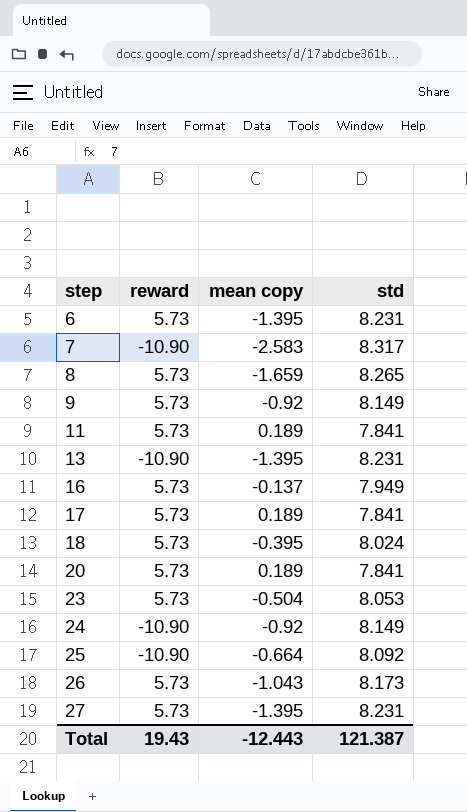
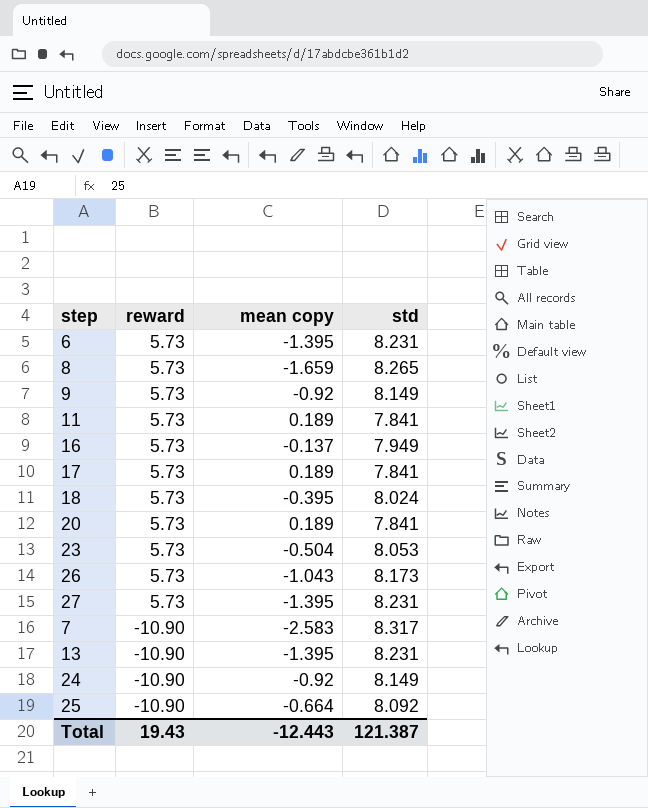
row order: step ascending -> reward descending

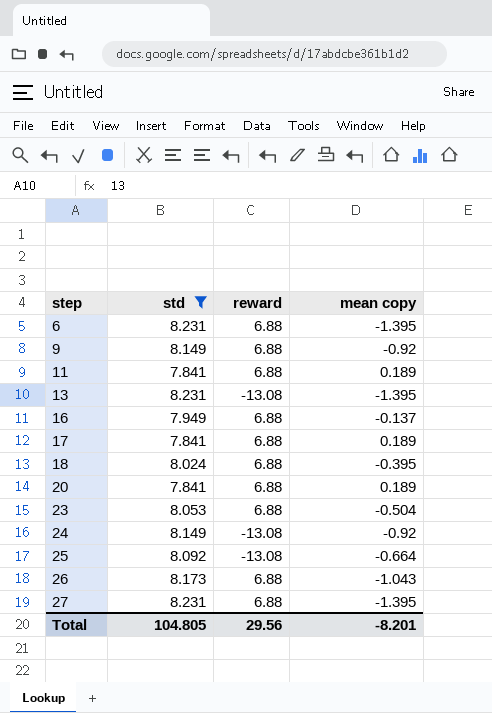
filter: none -> std <= 8.231
row order: reward descending -> step ascending
column std | position: 4 -> 2
6 | reward: 5.73 -> 6.88
9 | reward: 5.73 -> 6.88
11 | reward: 5.73 -> 6.88
13 | reward: -10.90 -> -13.08
16 | reward: 5.73 -> 6.88
17 | reward: 5.73 -> 6.88
18 | reward: 5.73 -> 6.88
20 | reward: 5.73 -> 6.88
23 | reward: 5.73 -> 6.88
24 | reward: -10.90 -> -13.08
25 | reward: -10.90 -> -13.08
26 | reward: 5.73 -> 6.88
27 | reward: 5.73 -> 6.88
Total | std: 121.387 -> 104.805
Total | reward: 19.43 -> 29.56
Total | mean copy: -12.443 -> -8.201

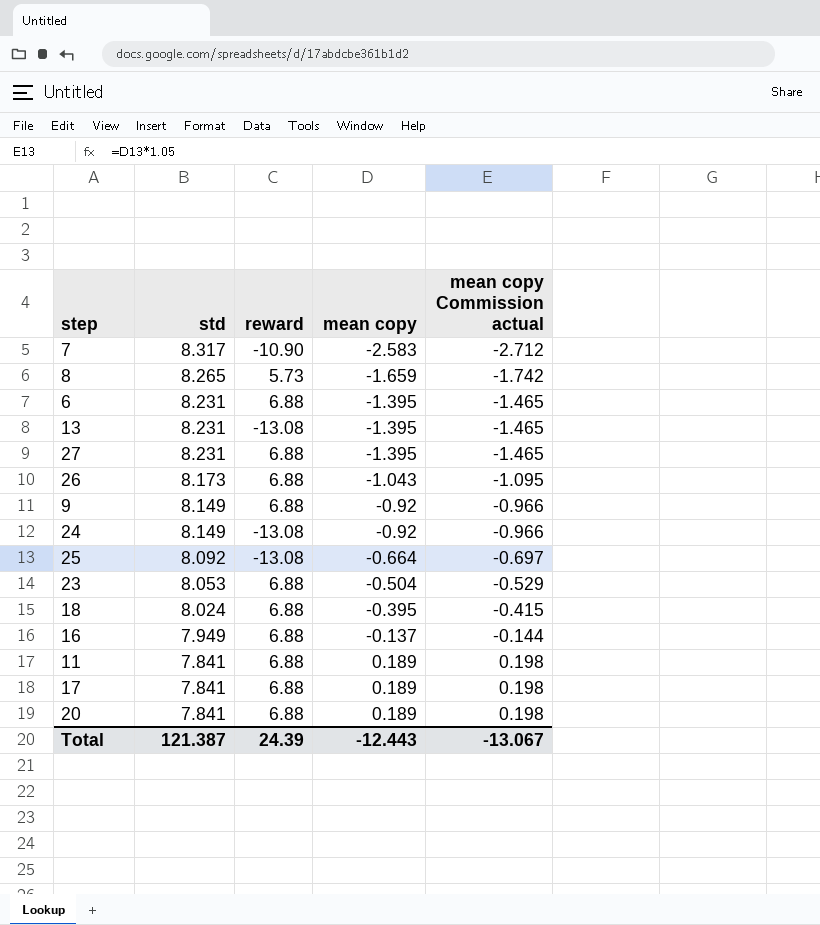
filter: std <= 8.231 -> none
row order: step ascending -> std descending
column mean copy Commission actual | formula: none -> [mean copy] * 1.05
Total | std: 104.805 -> 121.387
Total | reward: 29.56 -> 24.39
Total | mean copy: -8.201 -> -12.443

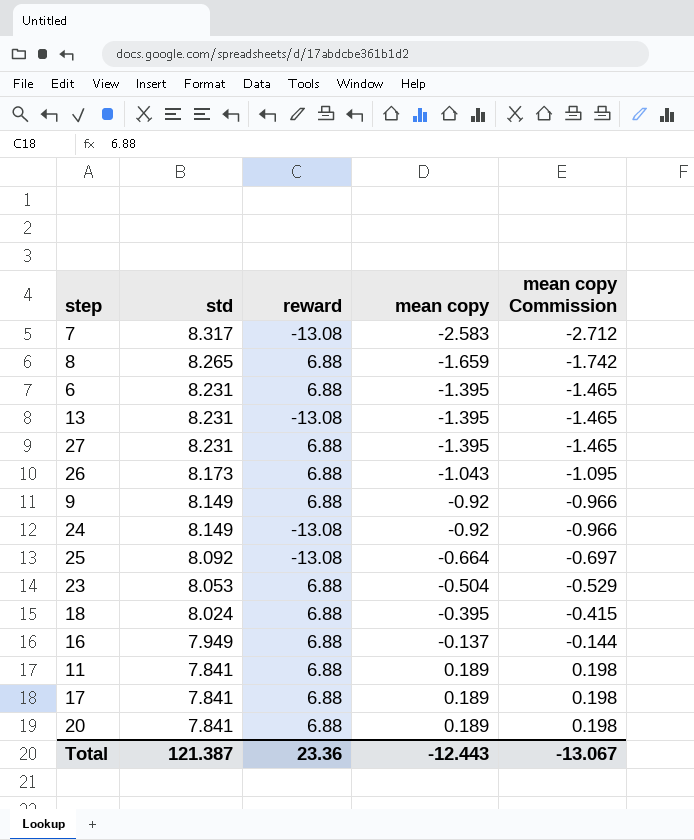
column name: mean copy Commission actual -> mean copy Commission
7 | reward: -10.90 -> -13.08
8 | reward: 5.73 -> 6.88
Total | reward: 24.39 -> 23.36

